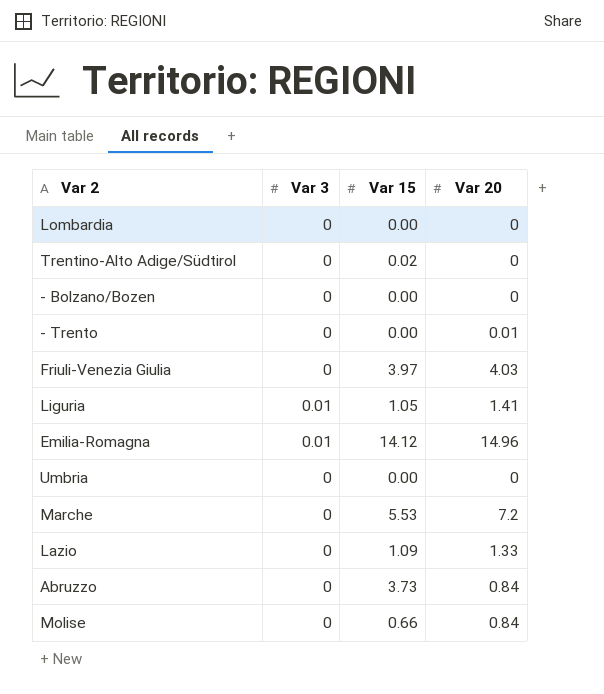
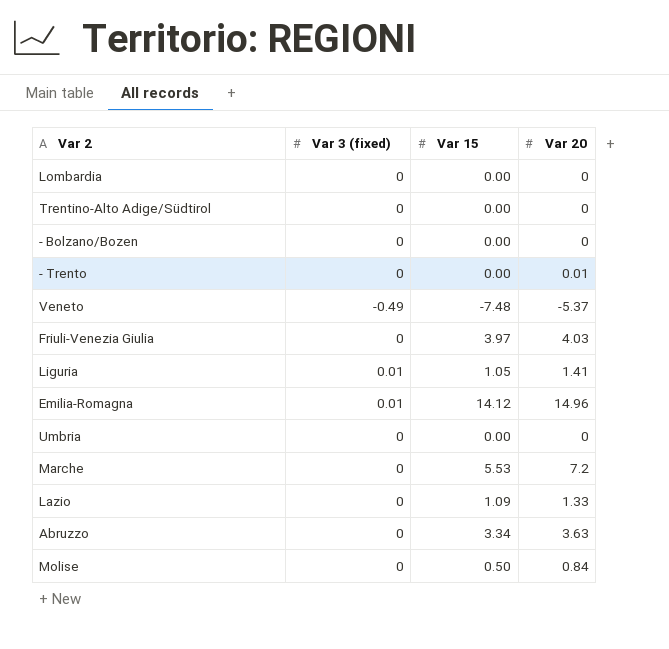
column name: Var 3 -> Var 3 (fixed)
Trentino-Alto Adige/Südtirol | Var 15: 0.02 -> 0.00
row Veneto: none -> -0.49 | -7.48 | -5.37
Abruzzo | Var 15: 3.73 -> 3.34
Abruzzo | Var 20: 0.84 -> 3.63
Molise | Var 15: 0.66 -> 0.50

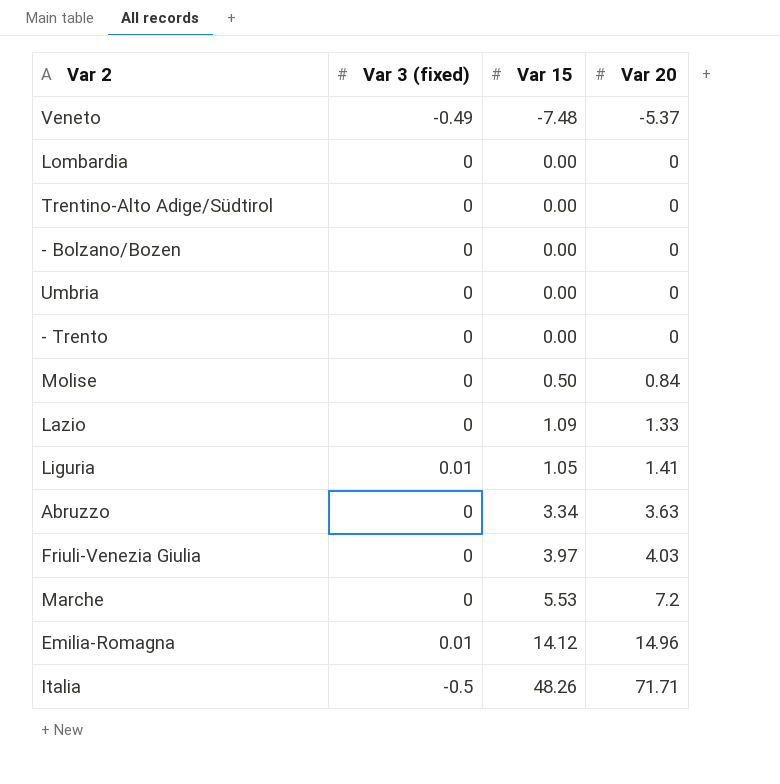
row order: none -> Var 20 ascending
- Trento | Var 20: 0.01 -> 0
row Italia: none -> -0.5 | 48.26 | 71.71

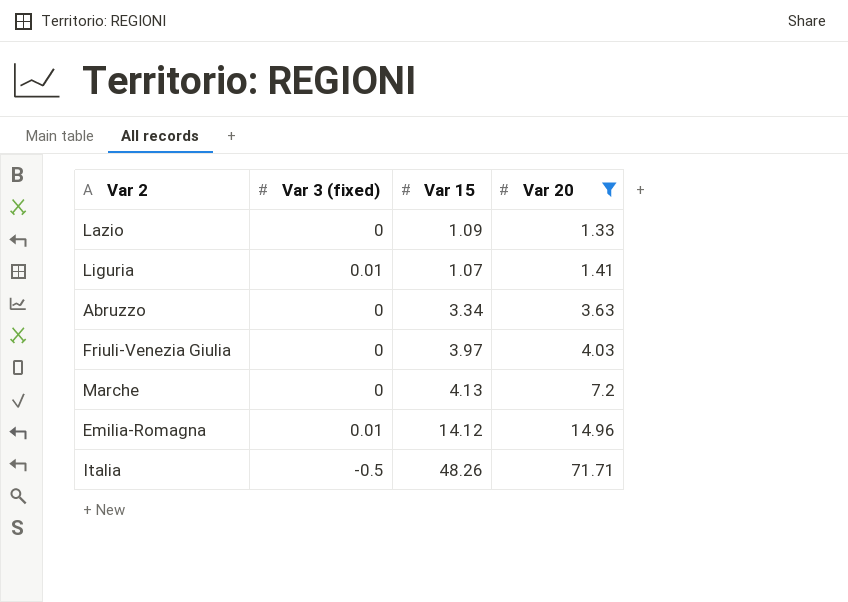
filter: none -> Var 20 >= 1.33
Liguria | Var 15: 1.05 -> 1.07
Marche | Var 15: 5.53 -> 4.13

